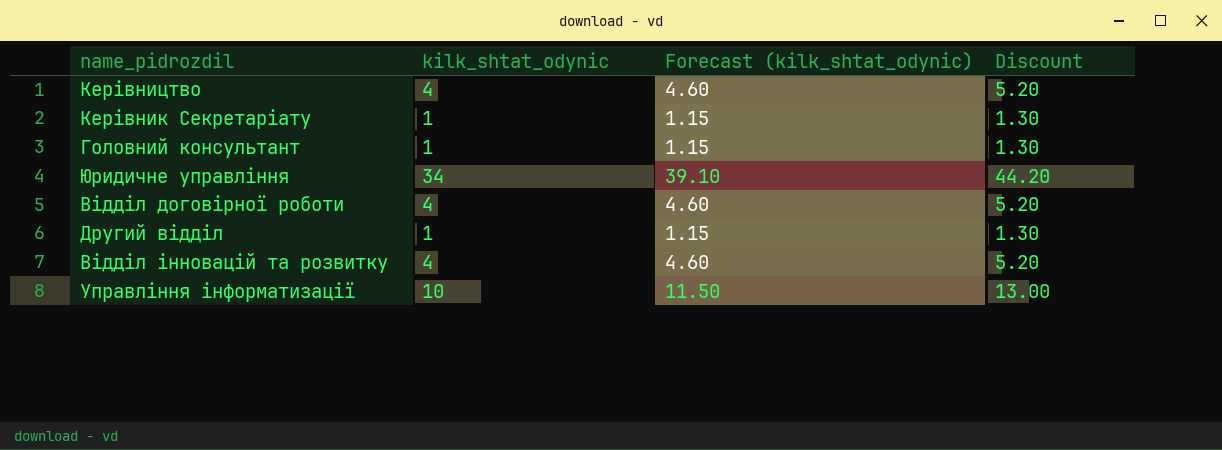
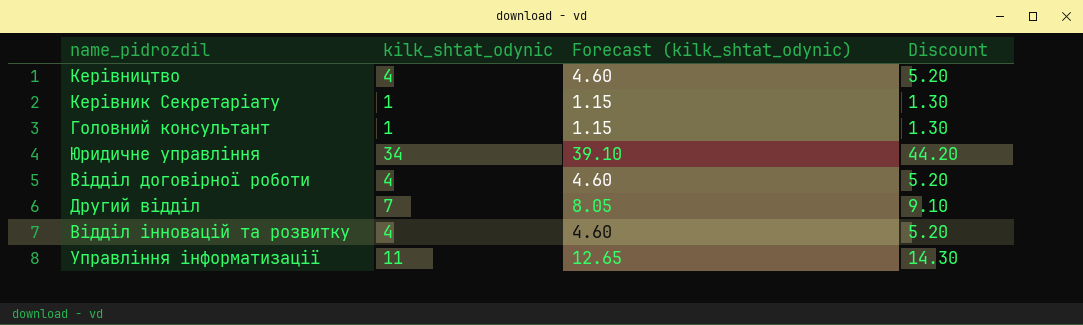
Другий відділ | kilk_shtat_odynic: 1 -> 7
Другий відділ | Forecast (kilk_shtat_odynic): 1.15 -> 8.05
Другий відділ | Discount: 1.30 -> 9.10
Управління інформатизації | kilk_shtat_odynic: 10 -> 11
Управління інформатизації | Forecast (kilk_shtat_odynic): 11.50 -> 12.65
Управління інформатизації | Discount: 13.00 -> 14.30

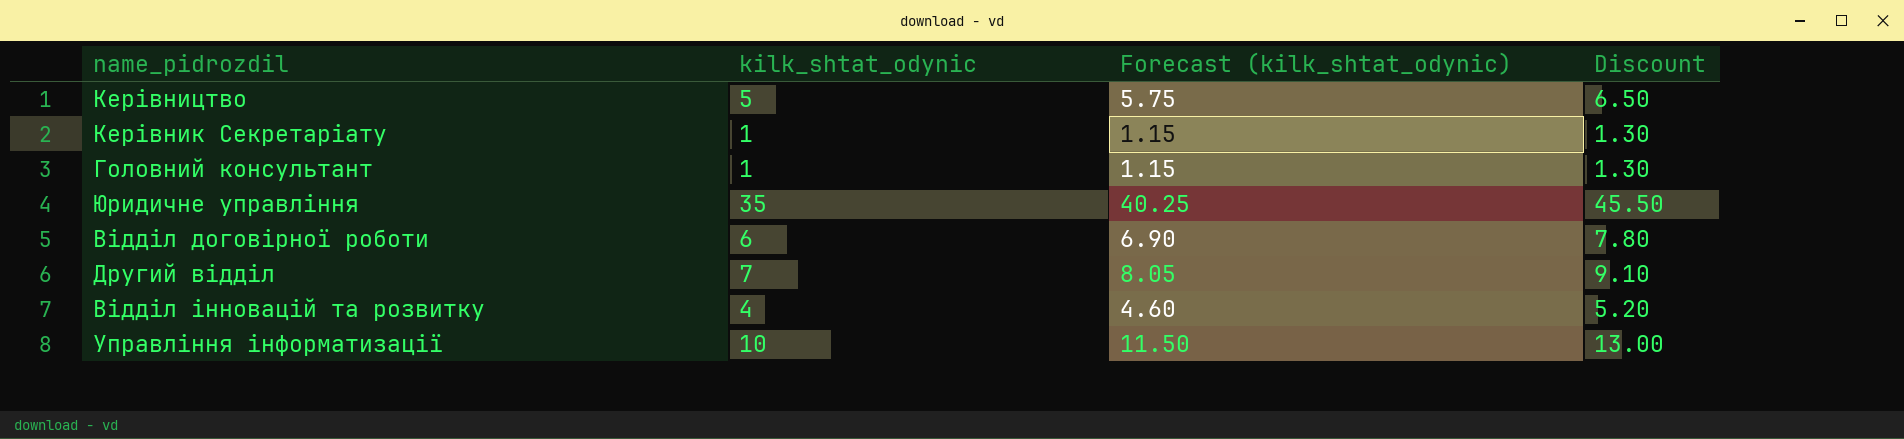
Керівництво | kilk_shtat_odynic: 4 -> 5
Керівництво | Forecast (kilk_shtat_odynic): 4.60 -> 5.75
Керівництво | Discount: 5.20 -> 6.50
Юридичне управління | kilk_shtat_odynic: 34 -> 35
Юридичне управління | Forecast (kilk_shtat_odynic): 39.10 -> 40.25
Юридичне управління | Discount: 44.20 -> 45.50
Відділ договірної роботи | kilk_shtat_odynic: 4 -> 6
Відділ договірної роботи | Forecast (kilk_shtat_odynic): 4.60 -> 6.90
Відділ договірної роботи | Discount: 5.20 -> 7.80
Управління інформатизації | kilk_shtat_odynic: 11 -> 10
Управління інформатизації | Forecast (kilk_shtat_odynic): 12.65 -> 11.50
Управління інформатизації | Discount: 14.30 -> 13.00

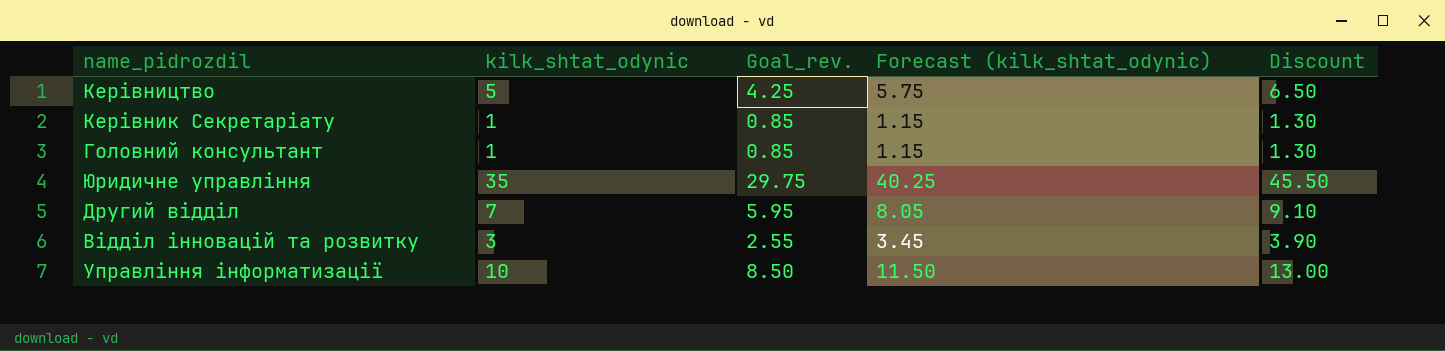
column Goal_rev. | formula: none -> [kilk_shtat_odynic] * 0.85
row Відділ договірної роботи: 6 | 6.90 | 7.80 -> none
Відділ інновацій та розвитку | kilk_shtat_odynic: 4 -> 3
Відділ інновацій та розвитку | Forecast (kilk_shtat_odynic): 4.60 -> 3.45
Відділ інновацій та розвитку | Discount: 5.20 -> 3.90

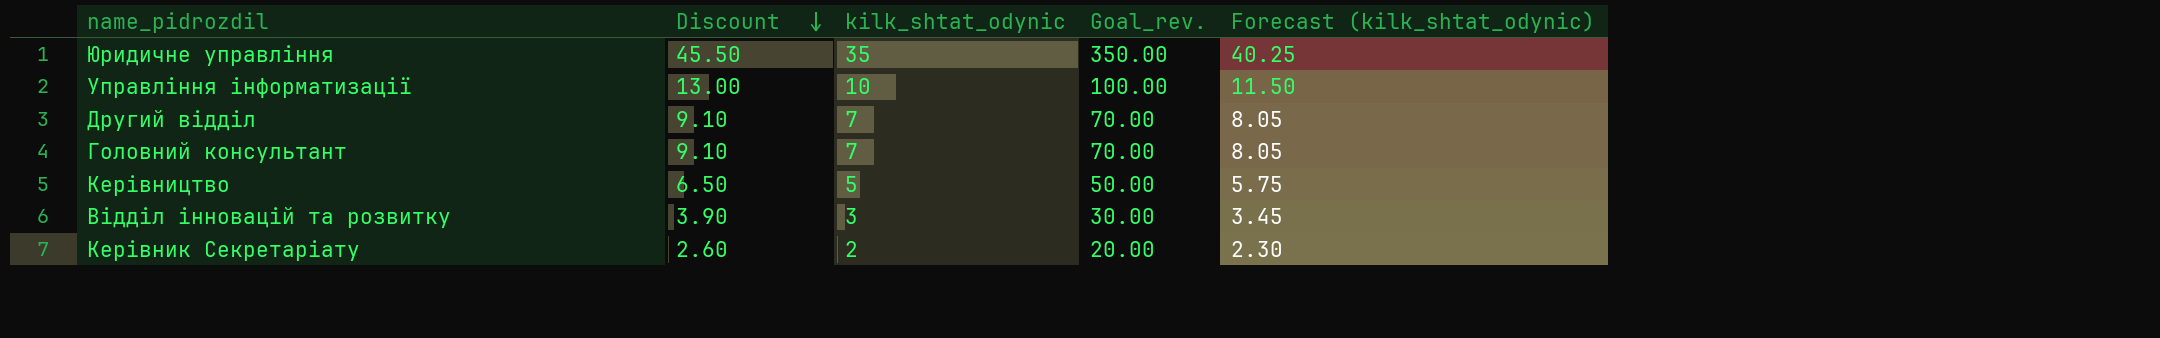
row order: none -> Discount descending
column Discount | position: 5 -> 2
column Goal_rev. | formula: [kilk_shtat_odynic] * 0.85 -> [kilk_shtat_odynic] * 10
Головний консультант | Discount: 1.30 -> 9.10
Головний консультант | kilk_shtat_odynic: 1 -> 7
Головний консультант | Forecast (kilk_shtat_odynic): 1.15 -> 8.05
Керівник Секретаріату | Discount: 1.30 -> 2.60
Керівник Секретаріату | kilk_shtat_odynic: 1 -> 2
Керівник Секретаріату | Forecast (kilk_shtat_odynic): 1.15 -> 2.30

